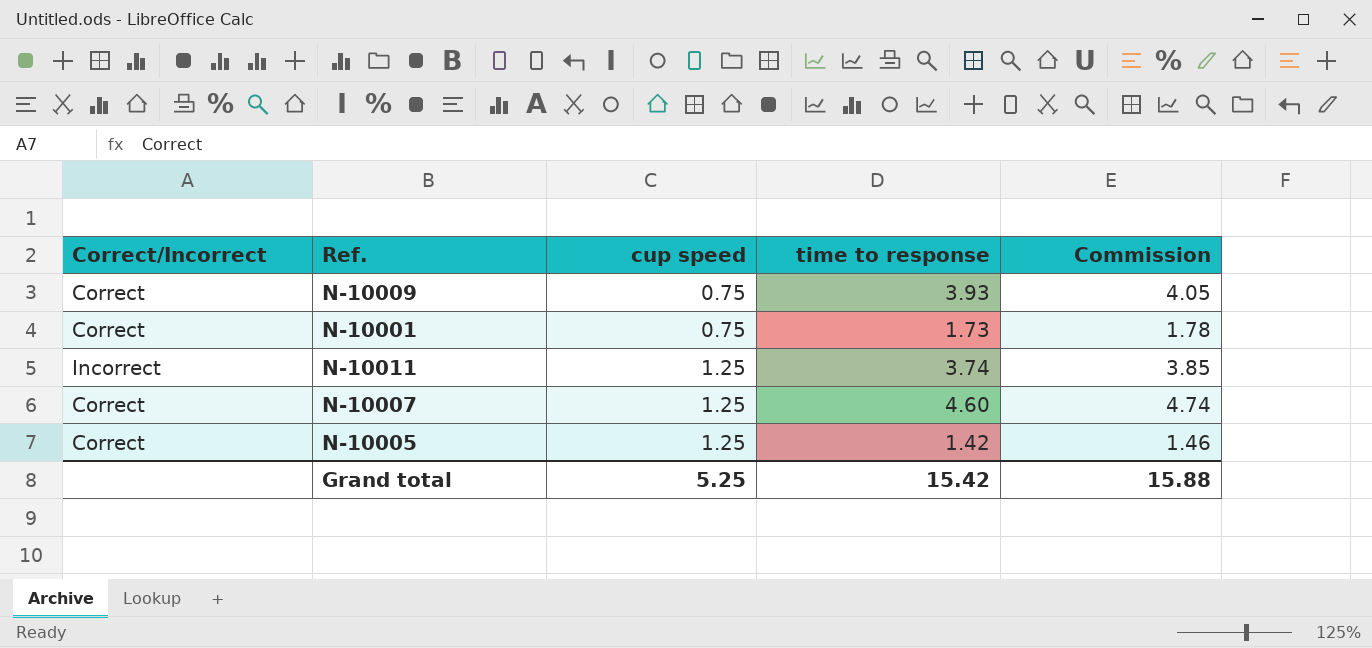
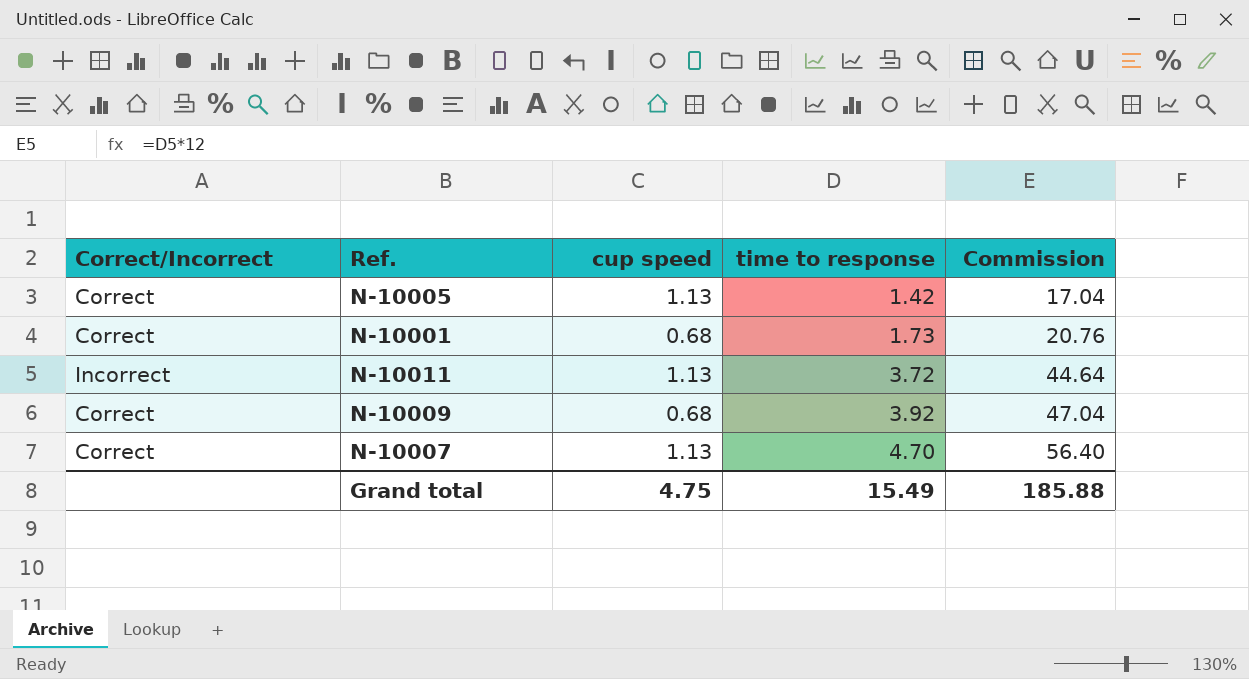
row order: cup speed ascending -> time to response ascending
column Commission | formula: [time to response] * 1.03 -> [time to response] * 12
N-10005 | cup speed: 1.25 -> 1.13
N-10001 | cup speed: 0.75 -> 0.68
N-10011 | cup speed: 1.25 -> 1.13
N-10011 | time to response: 3.74 -> 3.72
N-10009 | cup speed: 0.75 -> 0.68
N-10009 | time to response: 3.93 -> 3.92
N-10007 | cup speed: 1.25 -> 1.13
N-10007 | time to response: 4.60 -> 4.70
Grand total | cup speed: 5.25 -> 4.75
Grand total | time to response: 15.42 -> 15.49
Grand total | Commission: 15.88 -> 185.88

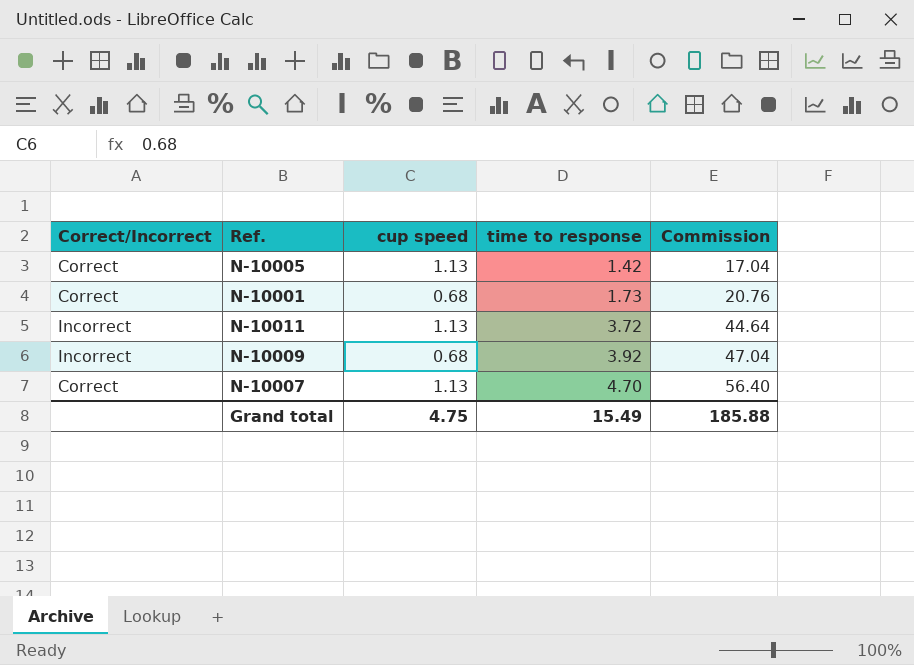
N-10009 | Correct/Incorrect: Correct -> Incorrect

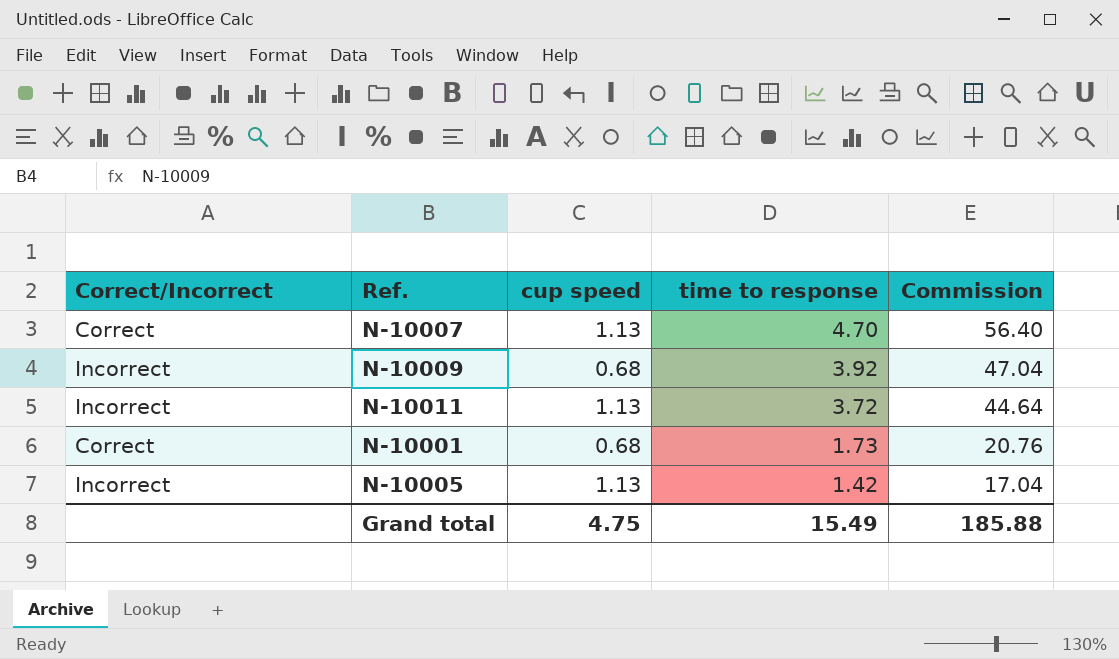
row order: time to response ascending -> time to response descending
N-10005 | Correct/Incorrect: Correct -> Incorrect

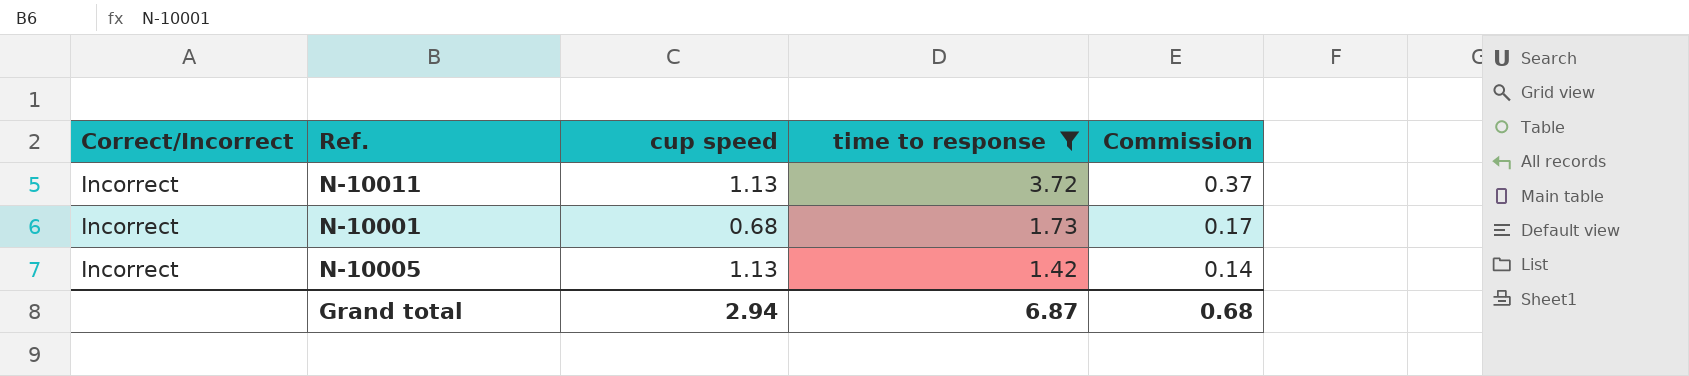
filter: none -> time to response <= 3.72
column Commission | formula: [time to response] * 12 -> [time to response] * 0.1
N-10001 | Correct/Incorrect: Correct -> Incorrect
Grand total | cup speed: 4.75 -> 2.94
Grand total | time to response: 15.49 -> 6.87
Grand total | Commission: 185.88 -> 0.68

